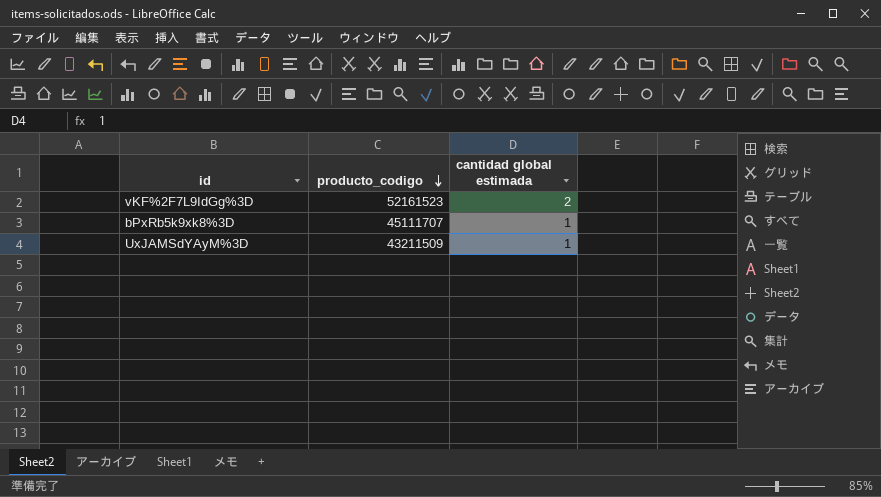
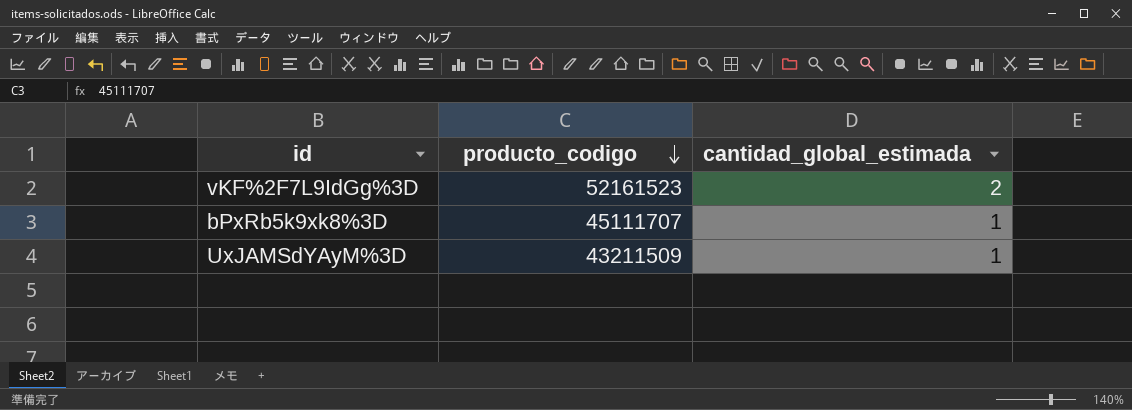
column name: cantidad global estimada -> cantidad_global_estimada

